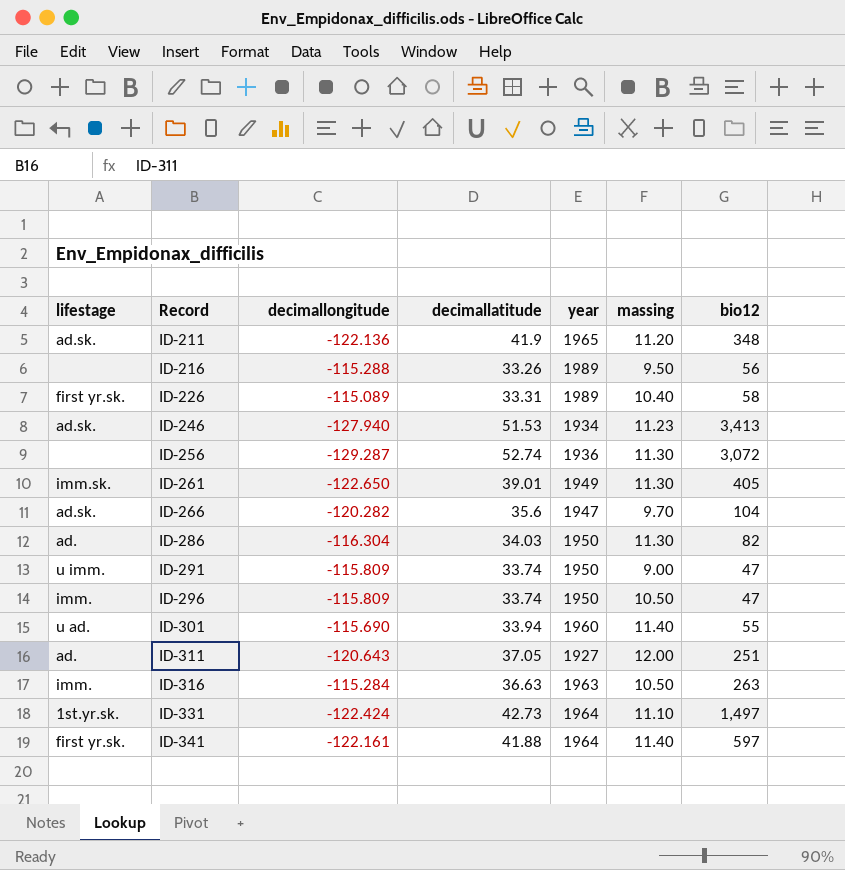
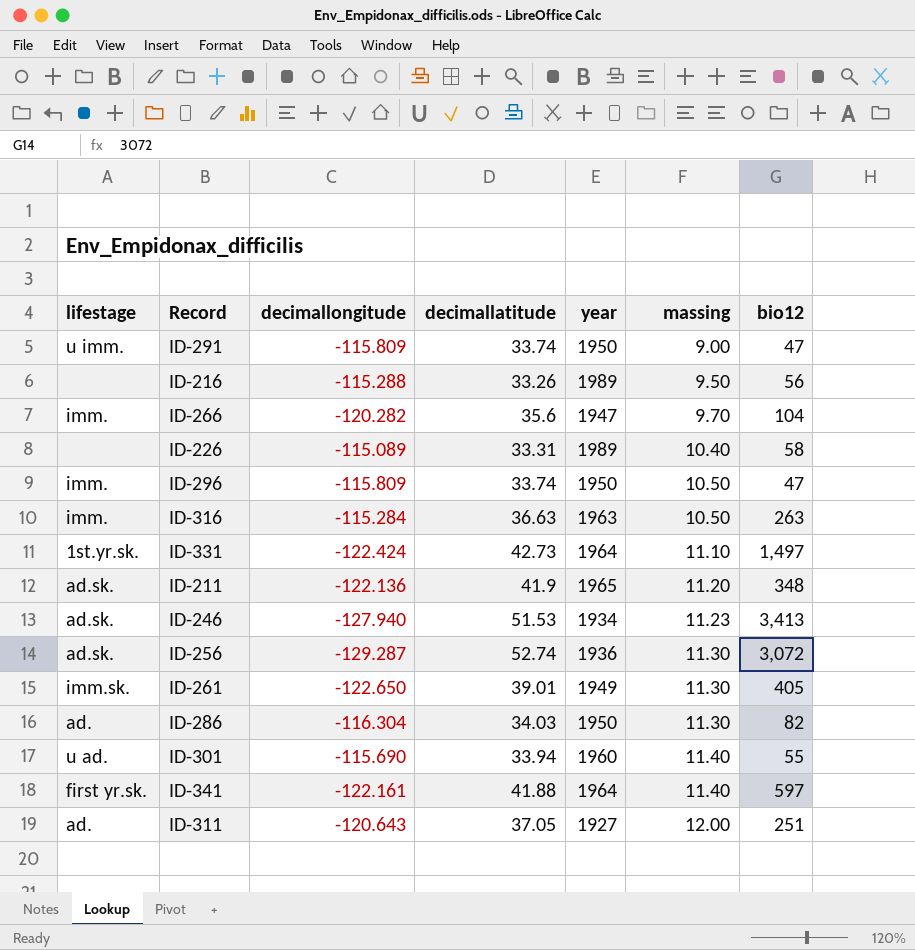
row order: Record ascending -> massing ascending
ID-266 | lifestage: ad.sk. -> imm.
ID-226 | lifestage: first yr.sk. -> none
ID-256 | lifestage: none -> ad.sk.

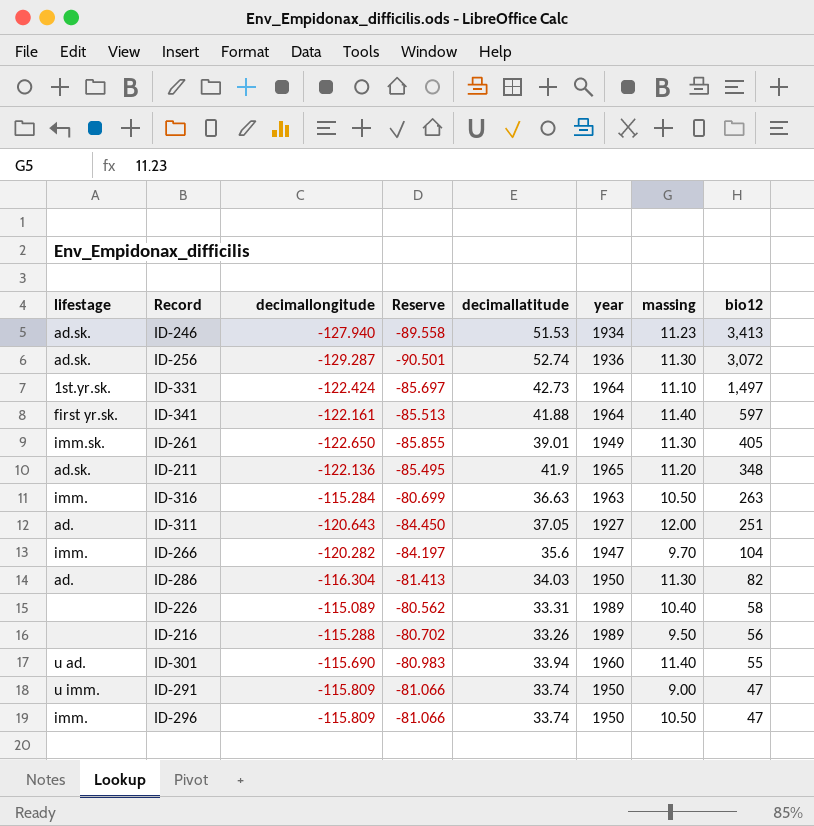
row order: massing ascending -> bio12 descending
column Reserve | formula: none -> [decimallongitude] * 0.7

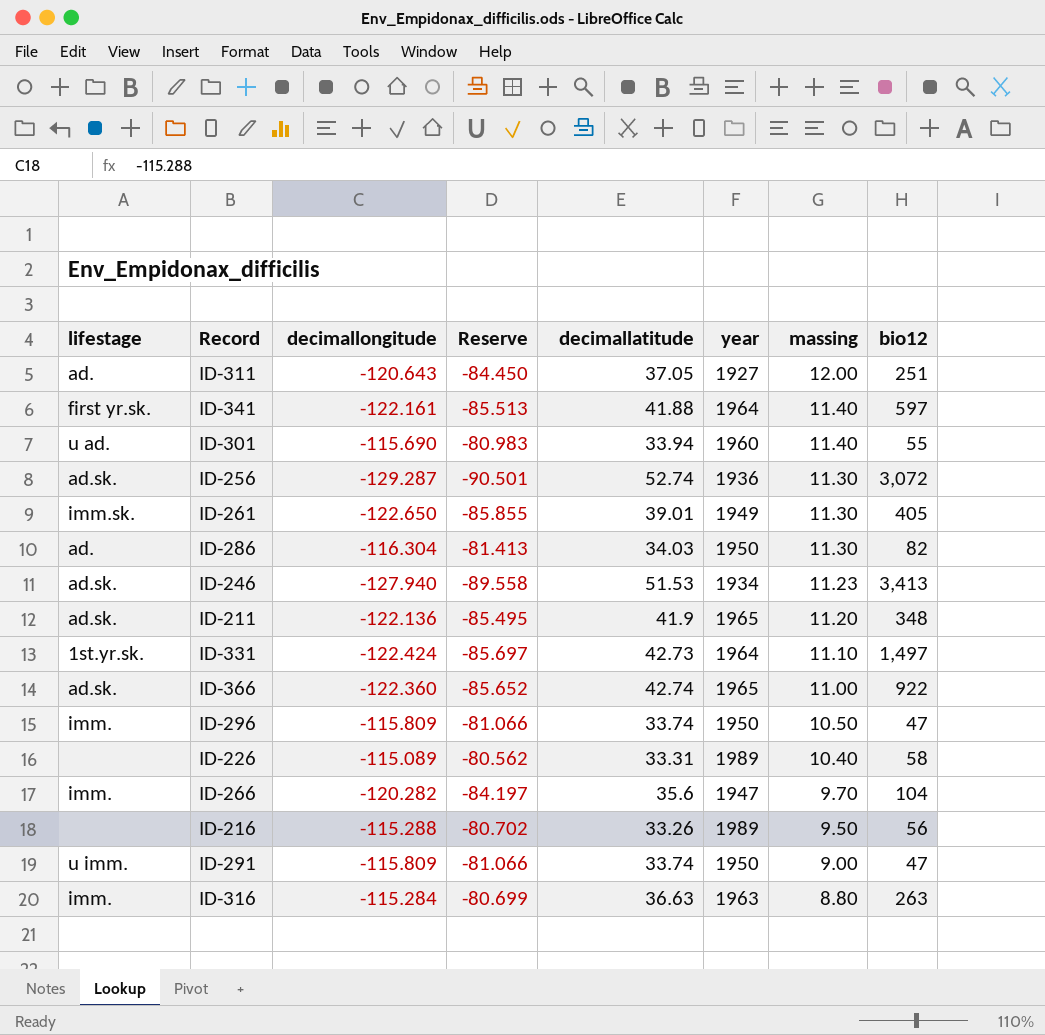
row order: bio12 descending -> massing descending
row ID-366: none -> ad.sk. | -122.360 | -85.652 | 42.74 | 1965 | 11.00 | 922
ID-316 | massing: 10.50 -> 8.80

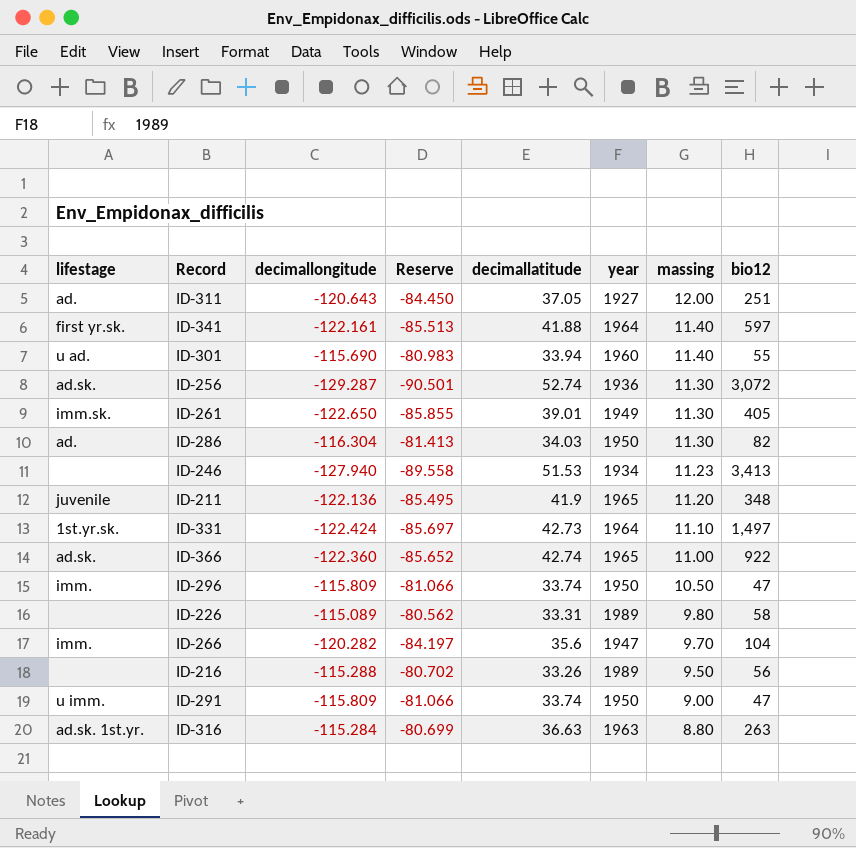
ID-246 | lifestage: ad.sk. -> none
ID-211 | lifestage: ad.sk. -> juvenile
ID-226 | massing: 10.40 -> 9.80
ID-316 | lifestage: imm. -> ad.sk. 1st.yr.

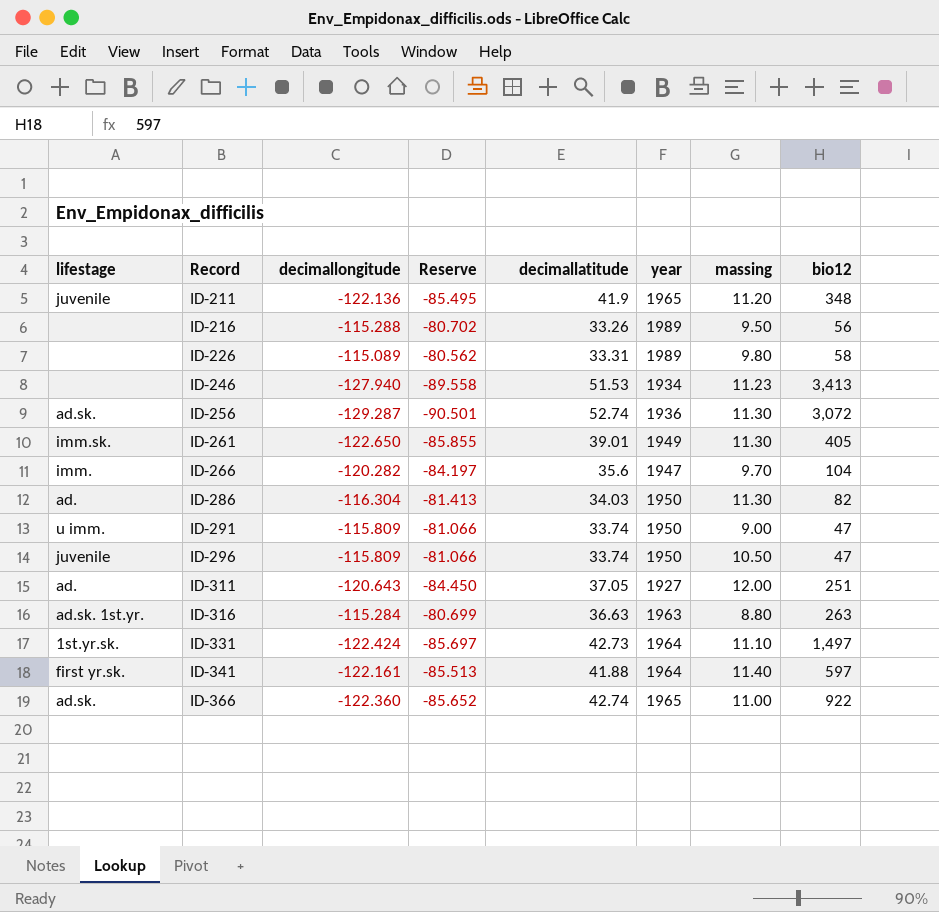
row order: massing descending -> Record ascending
row ID-301: u ad. | -115.690 | -80.983 | 33.94 | 1960 | 11.40 | 55 -> none
ID-296 | lifestage: imm. -> juvenile

